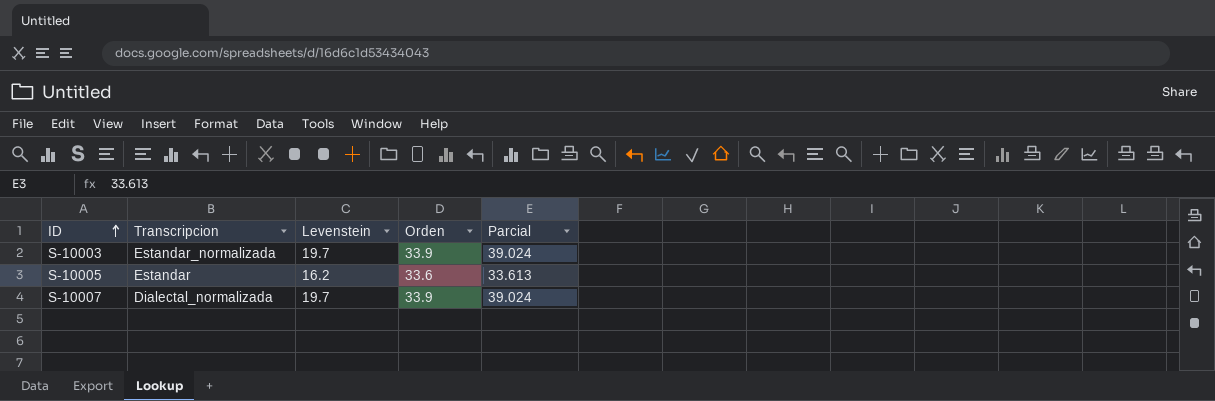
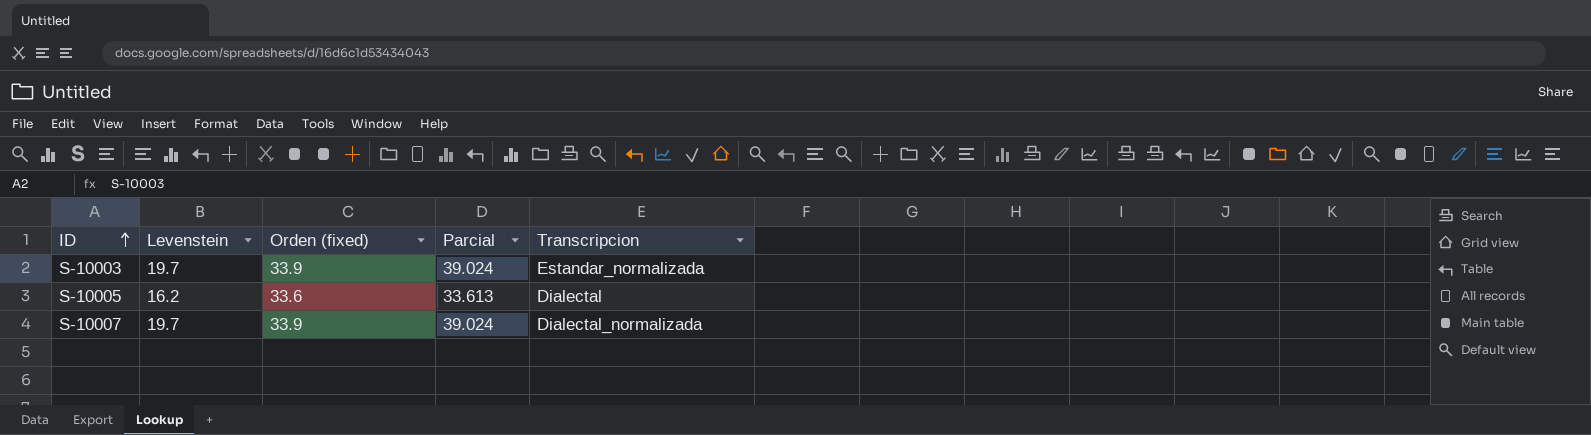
column name: Orden -> Orden (fixed)
column Transcripcion | position: 2 -> 5
S-10005 | Transcripcion: Estandar -> Dialectal

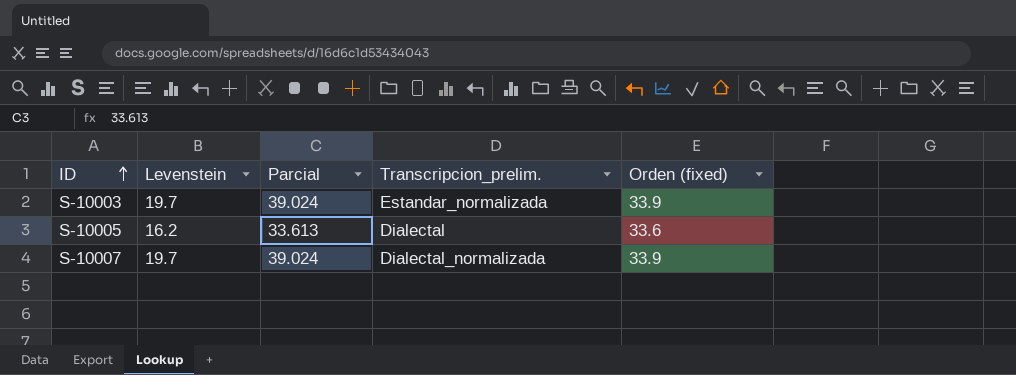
column name: Transcripcion -> Transcripcion_prelim.
column Orden (fixed) | position: 3 -> 5

